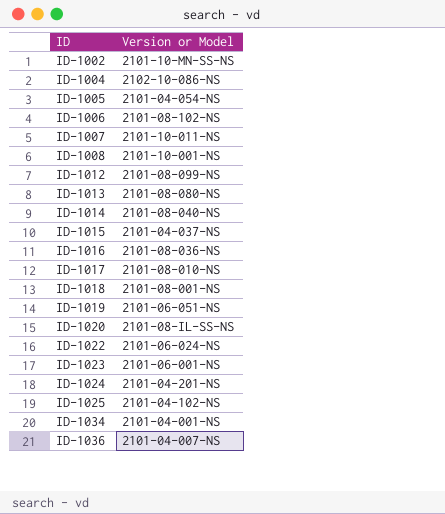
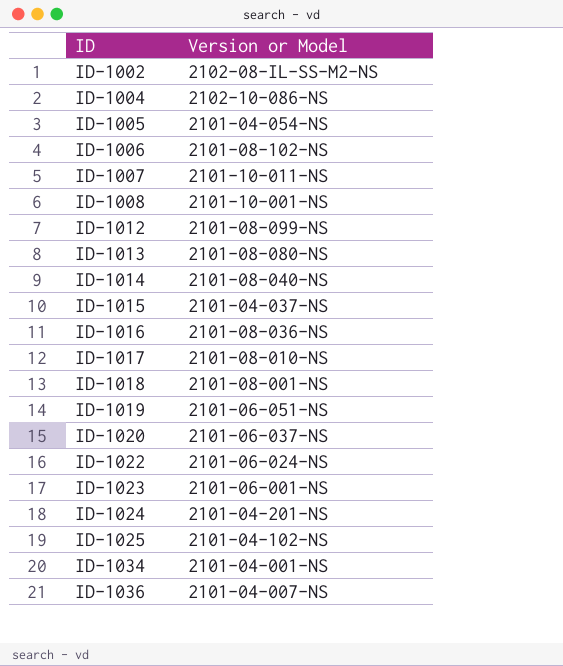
ID-1002 | Version or Model: 2101-10-MN-SS-NS -> 2102-08-IL-SS-M2-NS
ID-1020 | Version or Model: 2101-08-IL-SS-NS -> 2101-06-037-NS

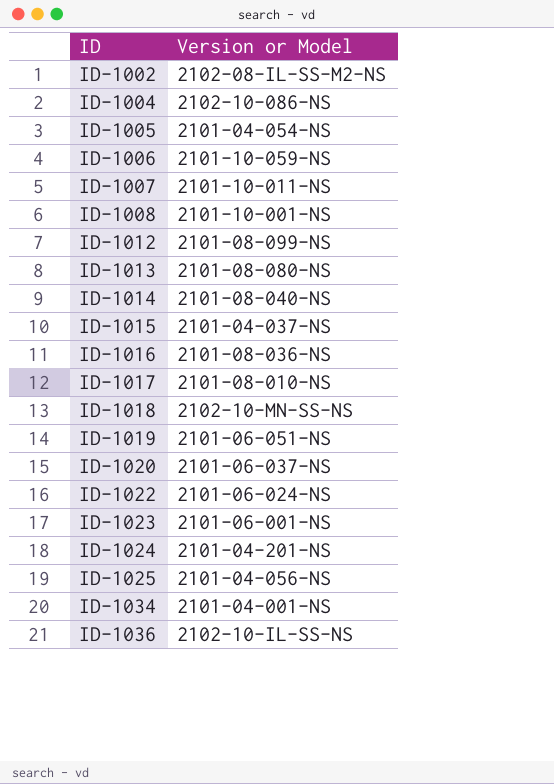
ID-1006 | Version or Model: 2101-08-102-NS -> 2101-10-059-NS
ID-1018 | Version or Model: 2101-08-001-NS -> 2102-10-MN-SS-NS
ID-1025 | Version or Model: 2101-04-102-NS -> 2101-04-056-NS
ID-1036 | Version or Model: 2101-04-007-NS -> 2102-10-IL-SS-NS

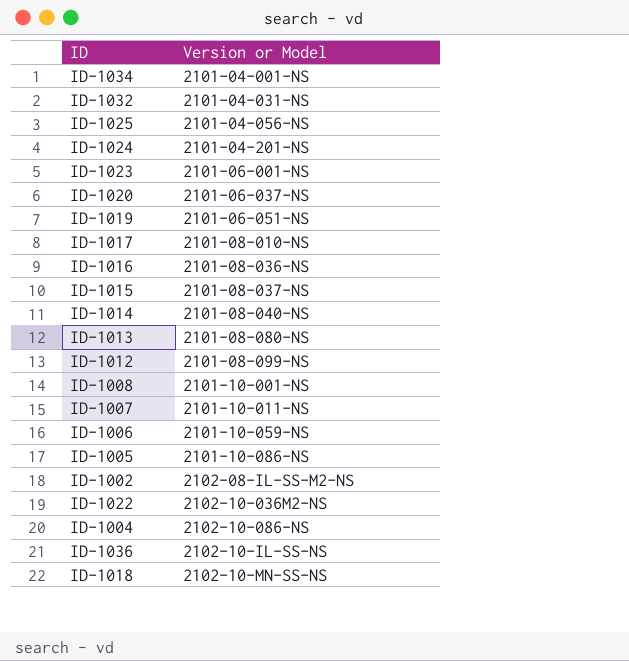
row order: ID ascending -> Version or Model ascending
row ID-1032: none -> 2101-04-031-NS
ID-1015 | Version or Model: 2101-04-037-NS -> 2101-08-037-NS
ID-1005 | Version or Model: 2101-04-054-NS -> 2101-10-086-NS
ID-1022 | Version or Model: 2101-06-024-NS -> 2102-10-036M2-NS

